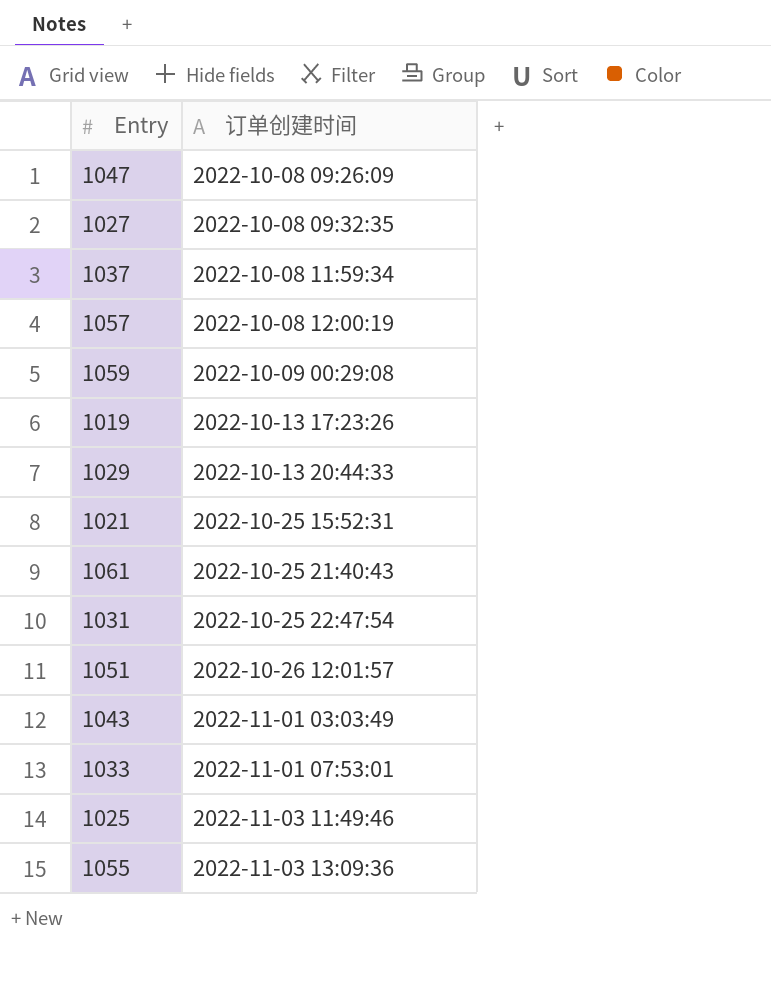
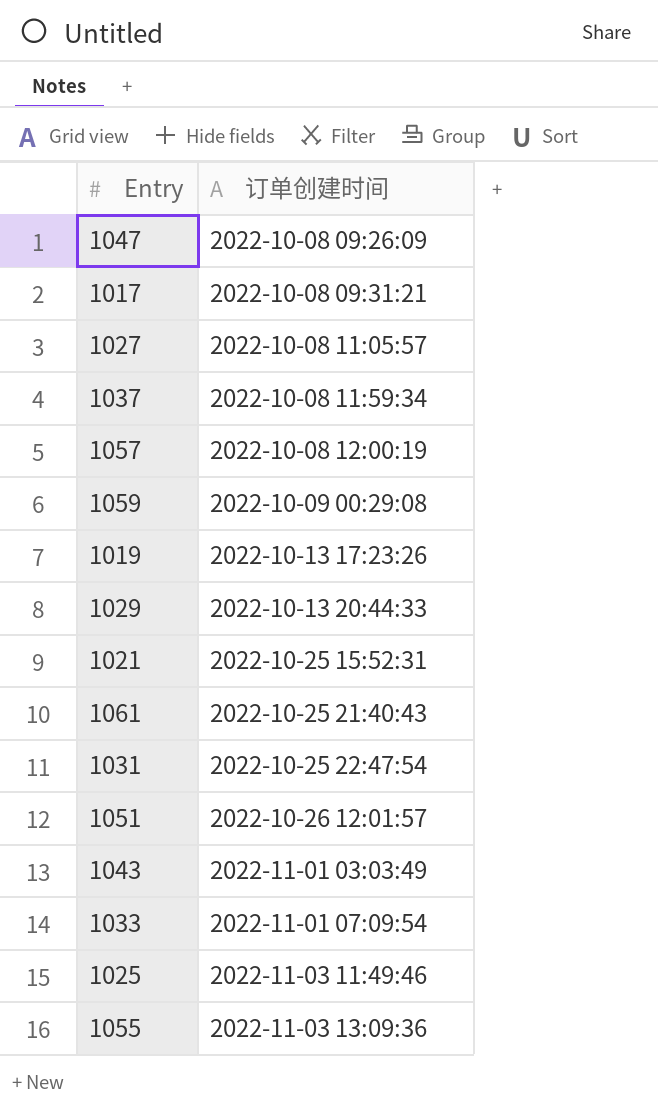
row 1017: none -> 2022-10-08 09:31:21
1027 | 订单创建时间: 2022-10-08 09:32:35 -> 2022-10-08 11:05:57
1033 | 订单创建时间: 2022-11-01 07:53:01 -> 2022-11-01 07:09:54

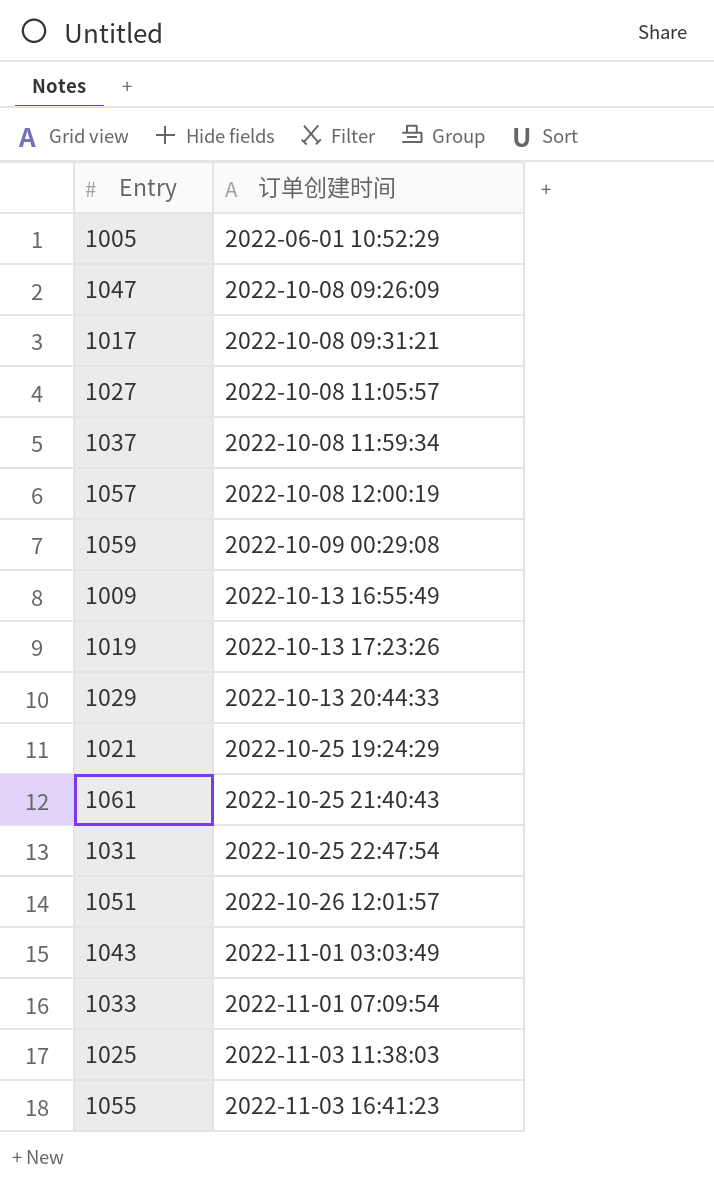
row 1005: none -> 2022-06-01 10:52:29
row 1009: none -> 2022-10-13 16:55:49
1021 | 订单创建时间: 2022-10-25 15:52:31 -> 2022-10-25 19:24:29
1025 | 订单创建时间: 2022-11-03 11:49:46 -> 2022-11-03 11:38:03
1055 | 订单创建时间: 2022-11-03 13:09:36 -> 2022-11-03 16:41:23

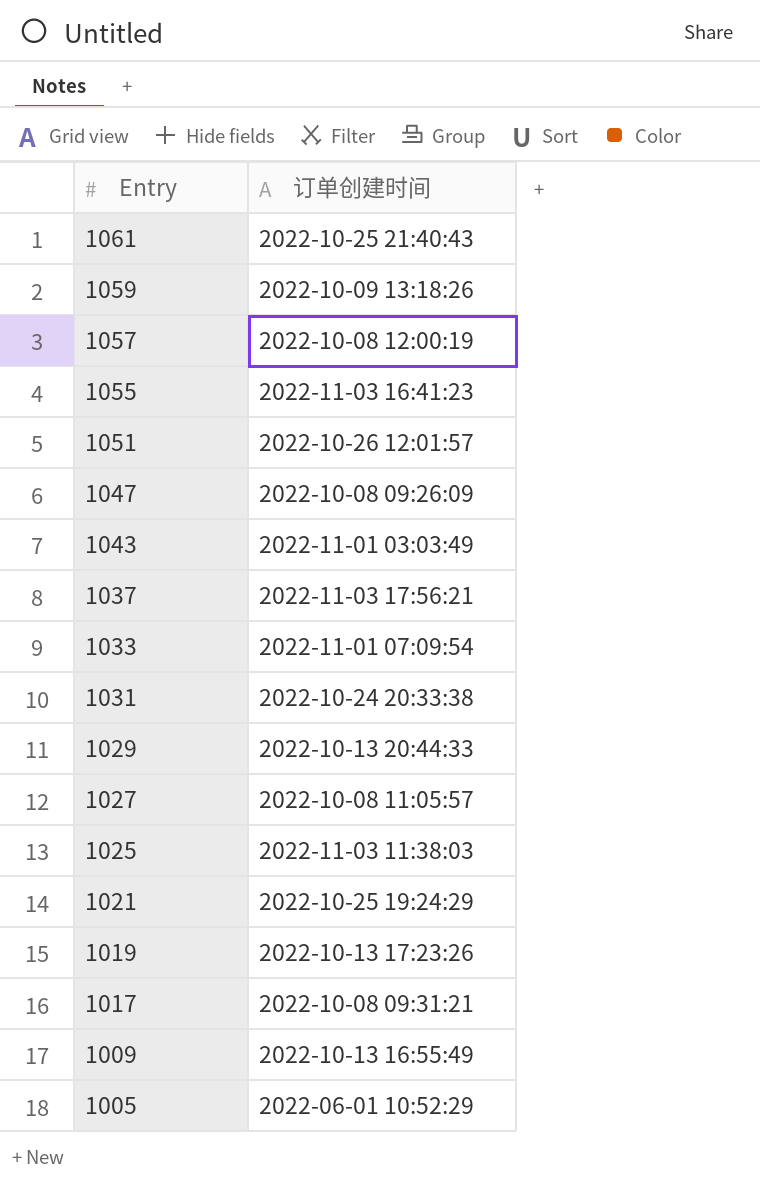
row order: 订单创建时间 ascending -> Entry descending
1059 | 订单创建时间: 2022-10-09 00:29:08 -> 2022-10-09 13:18:26
1037 | 订单创建时间: 2022-10-08 11:59:34 -> 2022-11-03 17:56:21
1031 | 订单创建时间: 2022-10-25 22:47:54 -> 2022-10-24 20:33:38

